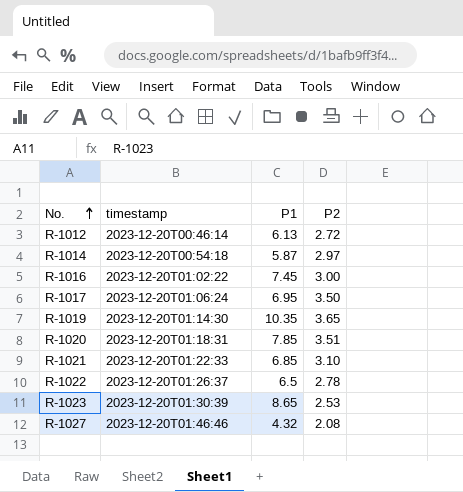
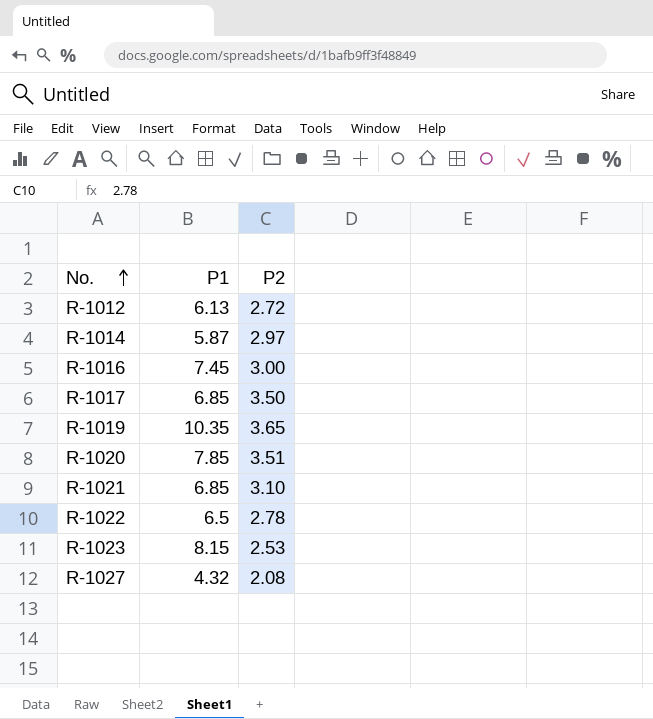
column timestamp | position: 2 -> none
R-1017 | P1: 6.95 -> 6.85
R-1023 | P1: 8.65 -> 8.15

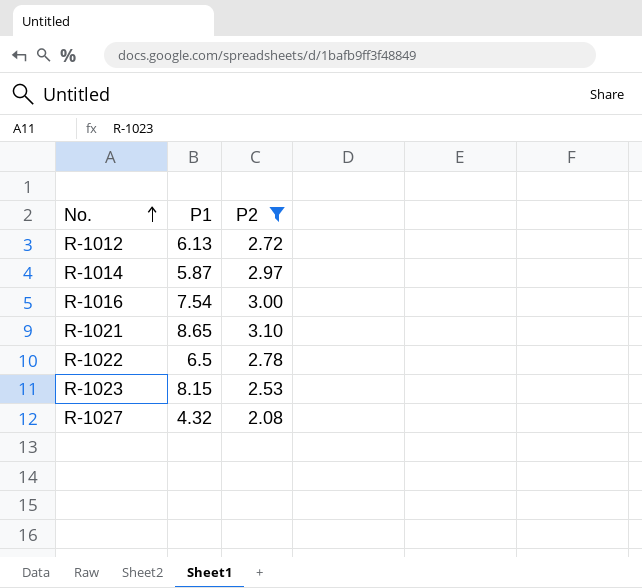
filter: none -> P2 <= 3.10
R-1016 | P1: 7.45 -> 7.54
R-1021 | P1: 6.85 -> 8.65

